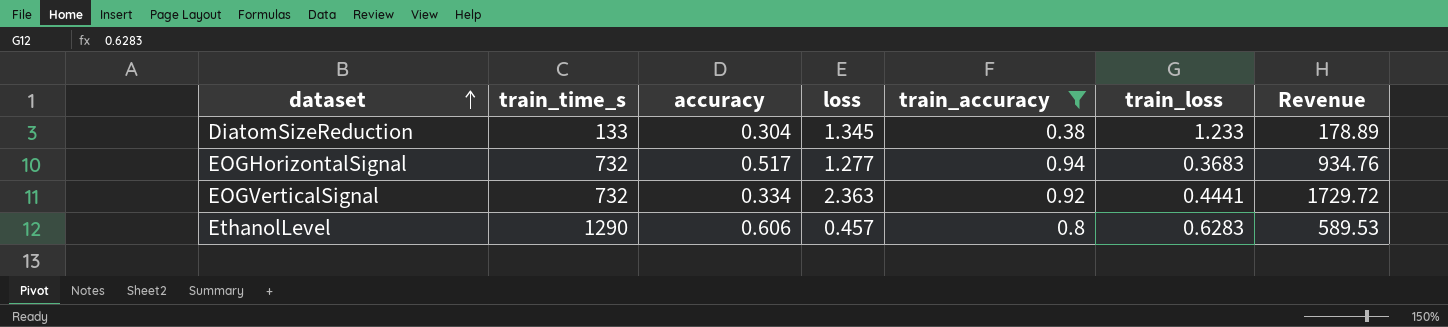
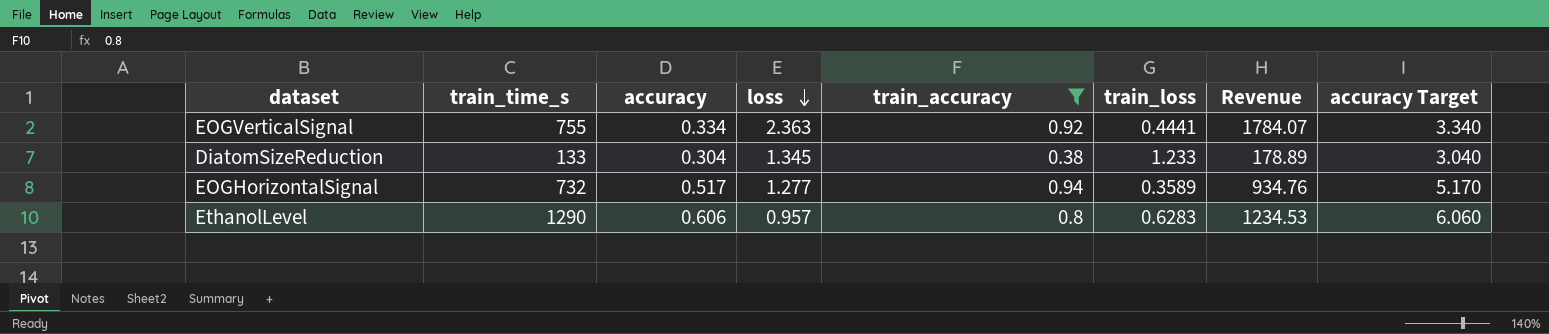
row order: dataset ascending -> loss descending
column accuracy Target | formula: none -> [accuracy] * 10
EOGVerticalSignal | train_time_s: 732 -> 755
EOGVerticalSignal | Revenue: 1729.72 -> 1784.07
EOGHorizontalSignal | train_loss: 0.3683 -> 0.3589
EthanolLevel | loss: 0.457 -> 0.957
EthanolLevel | Revenue: 589.53 -> 1234.53

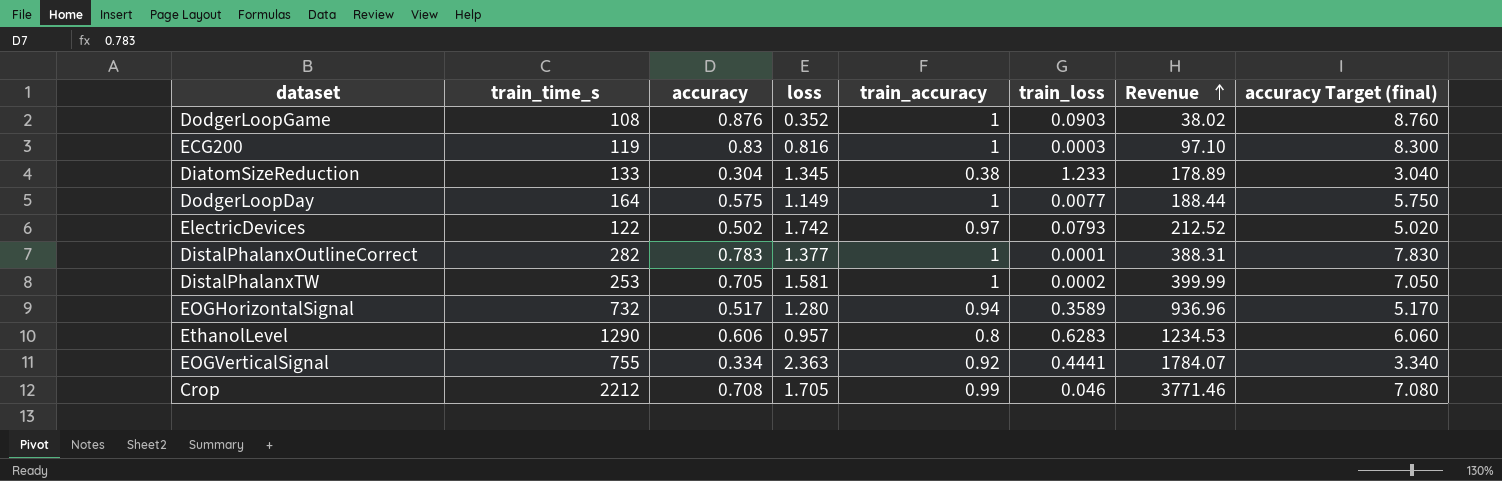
filter: train_accuracy <= 0.94 -> none
row order: loss descending -> Revenue ascending
column name: accuracy Target -> accuracy Target (final)
EOGHorizontalSignal | loss: 1.277 -> 1.280
EOGHorizontalSignal | Revenue: 934.76 -> 936.96

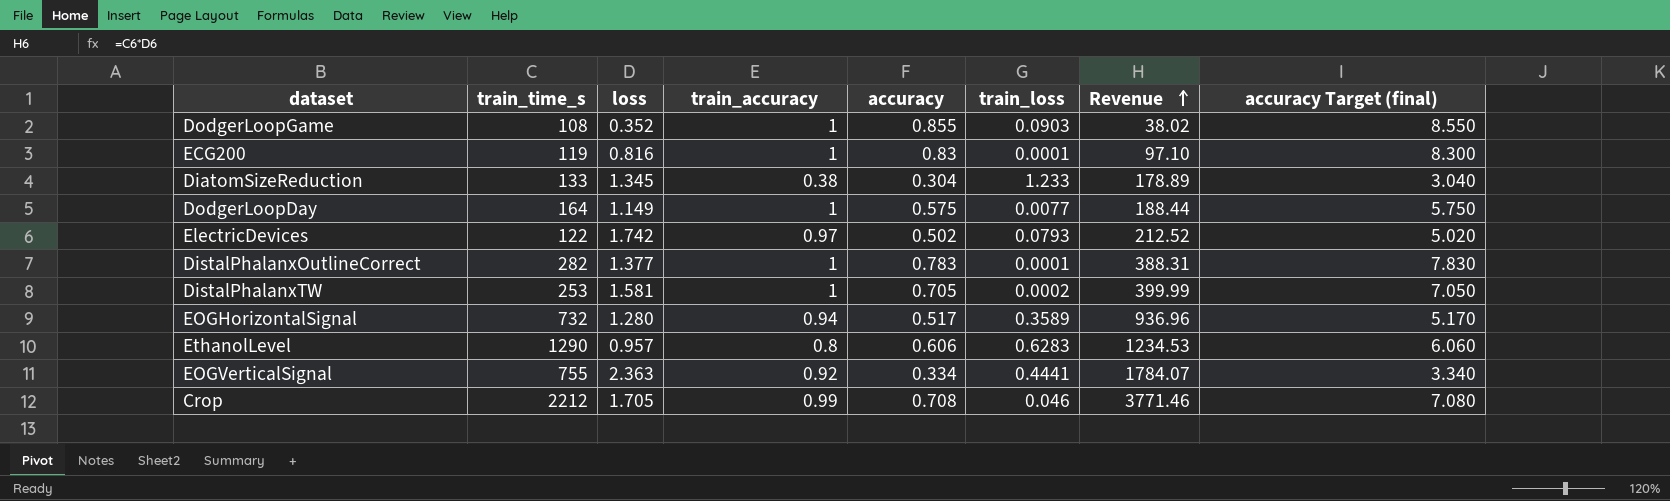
column accuracy | position: 3 -> 5
DodgerLoopGame | accuracy: 0.876 -> 0.855
DodgerLoopGame | accuracy Target (final): 8.760 -> 8.550
ECG200 | train_loss: 0.0003 -> 0.0001

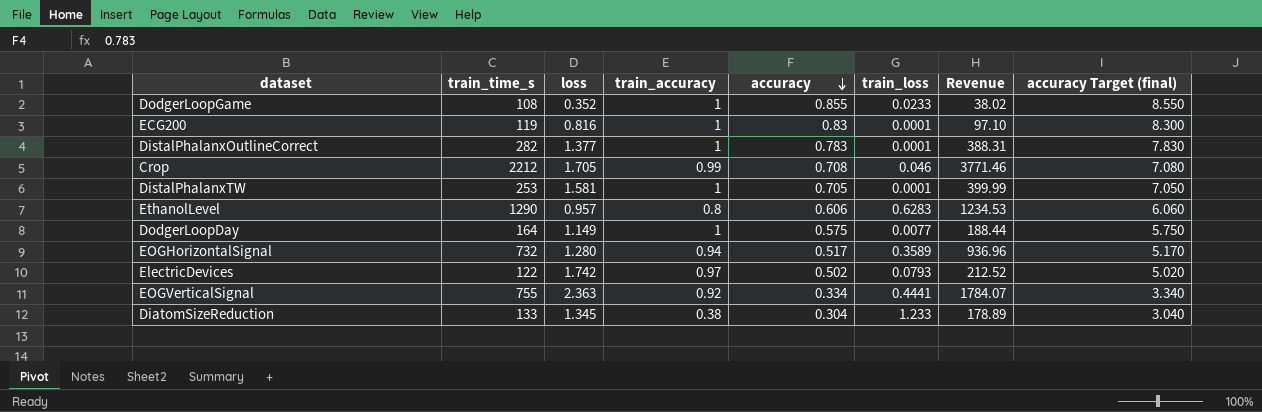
row order: Revenue ascending -> accuracy descending
DodgerLoopGame | train_loss: 0.0903 -> 0.0233
DistalPhalanxTW | train_loss: 0.0002 -> 0.0001

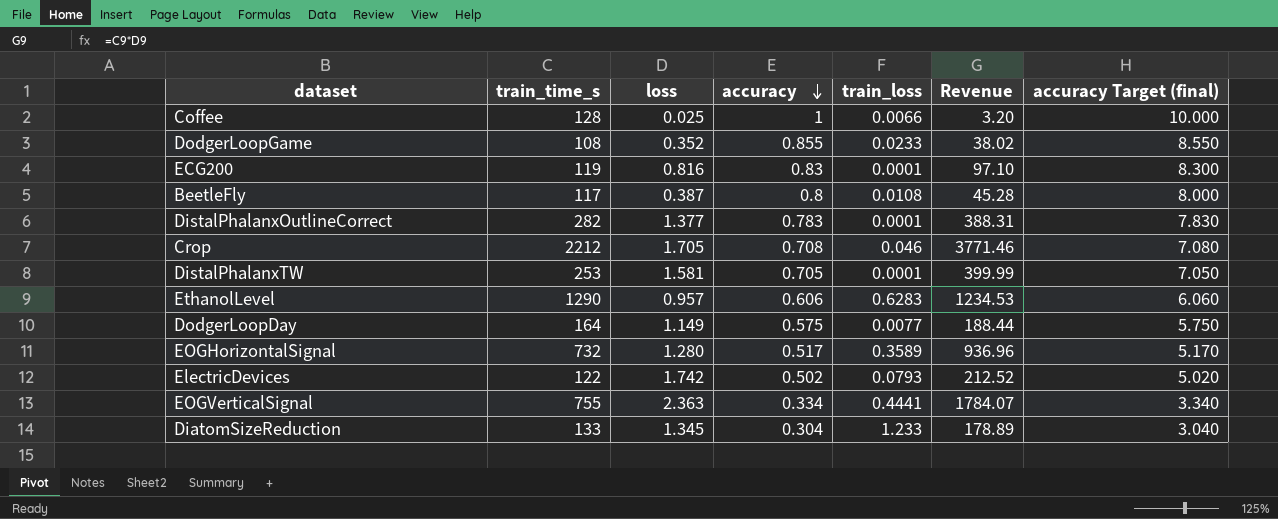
column train_accuracy | position: 4 -> none
row Coffee: none -> 128 | 0.025 | 1 | 0.0066 | 3.20 | 10.000
row BeetleFly: none -> 117 | 0.387 | 0.8 | 0.0108 | 45.28 | 8.000

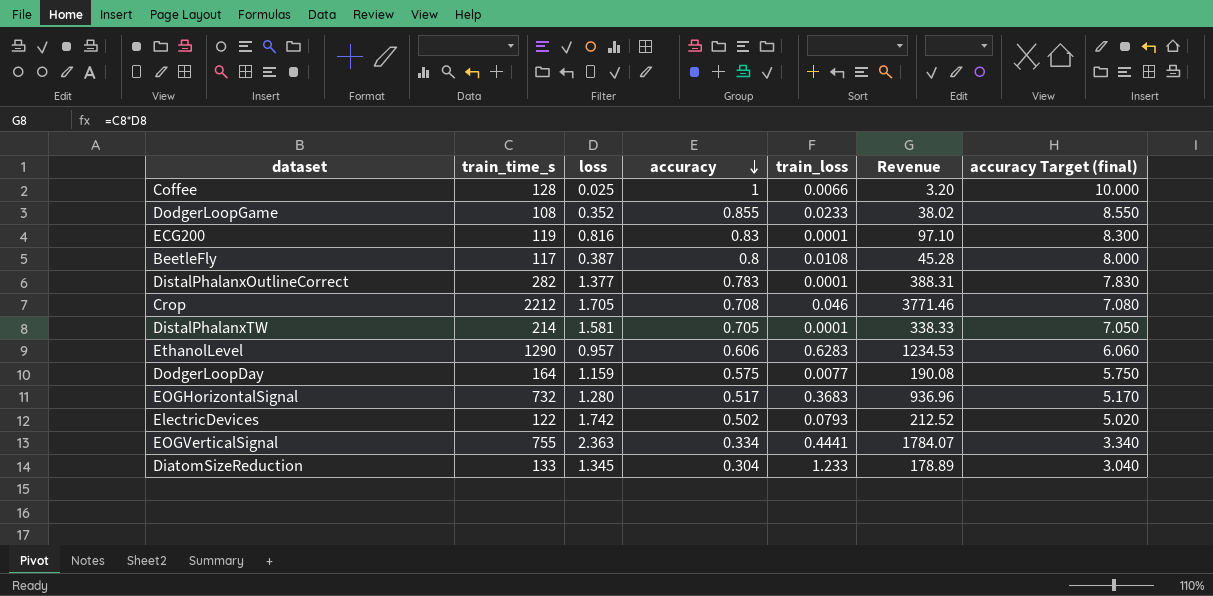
DistalPhalanxTW | train_time_s: 253 -> 214
DistalPhalanxTW | Revenue: 399.99 -> 338.33
DodgerLoopDay | loss: 1.149 -> 1.159
DodgerLoopDay | Revenue: 188.44 -> 190.08
EOGHorizontalSignal | train_loss: 0.3589 -> 0.3683

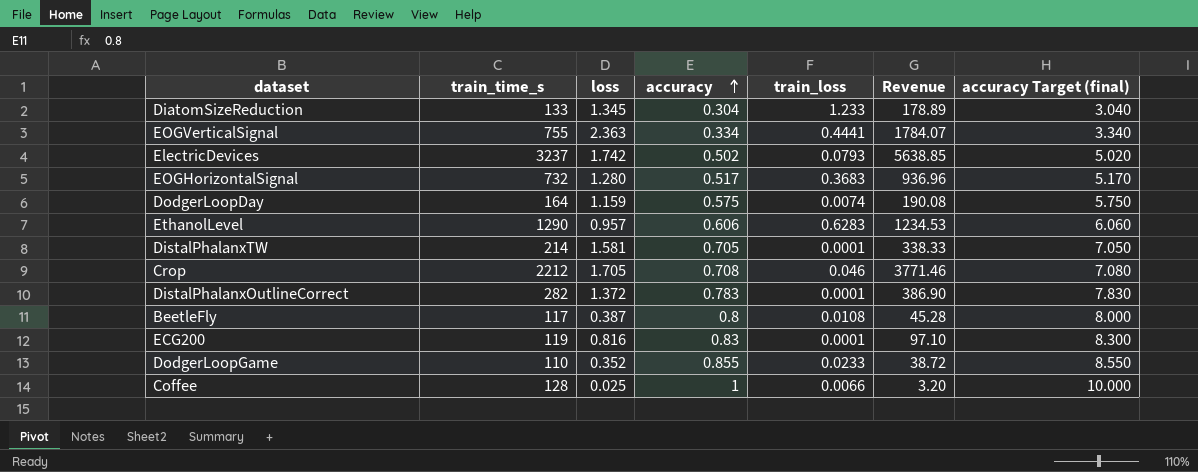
row order: accuracy descending -> accuracy ascending
ElectricDevices | train_time_s: 122 -> 3237
ElectricDevices | Revenue: 212.52 -> 5638.85
DodgerLoopDay | train_loss: 0.0077 -> 0.0074
DistalPhalanxOutlineCorrect | loss: 1.377 -> 1.372
DistalPhalanxOutlineCorrect | Revenue: 388.31 -> 386.90
DodgerLoopGame | train_time_s: 108 -> 110
DodgerLoopGame | Revenue: 38.02 -> 38.72

